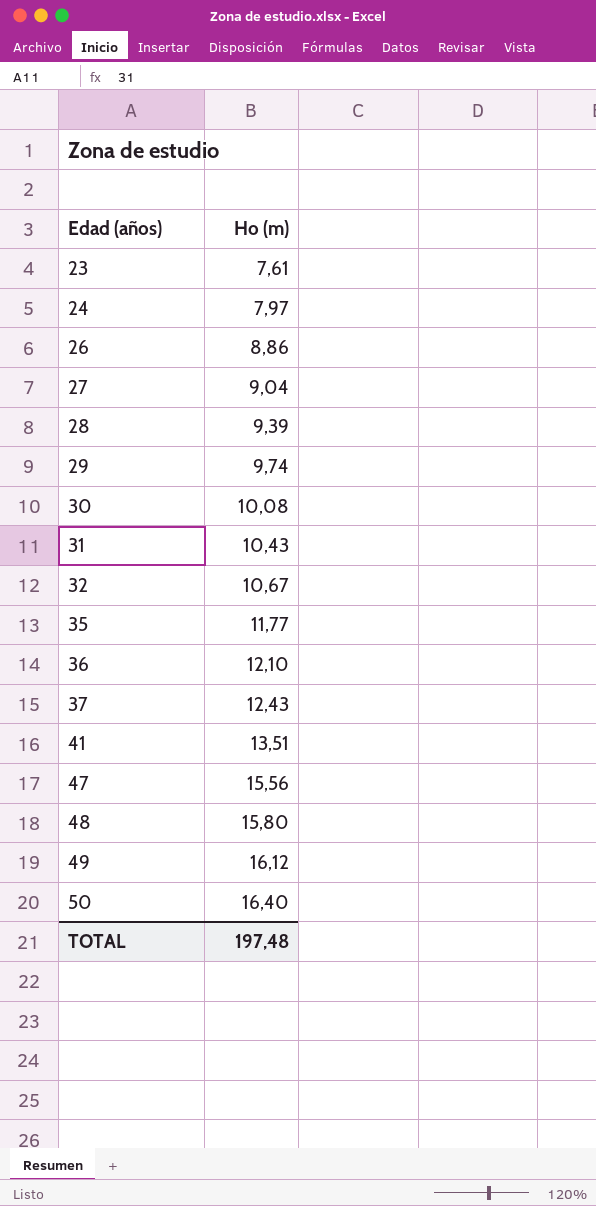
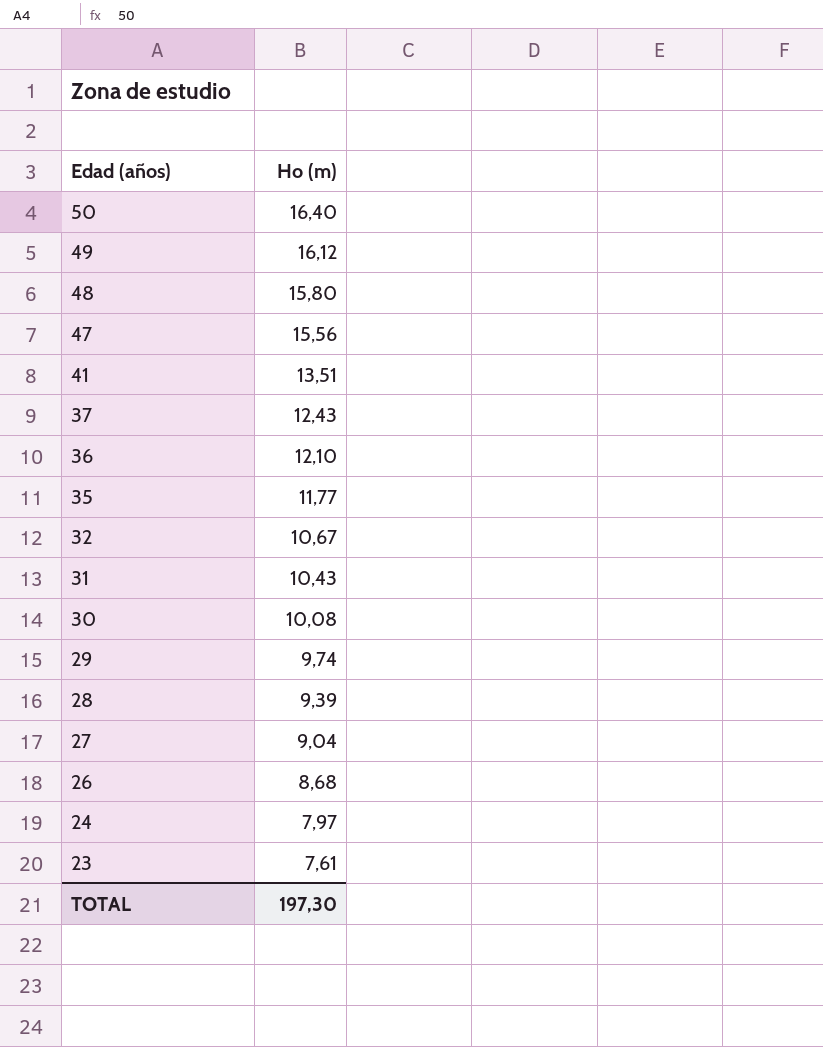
row order: Edad (años) ascending -> Edad (años) descending
26 | Ho (m): 8,86 -> 8,68
TOTAL | Ho (m): 197,48 -> 197,30

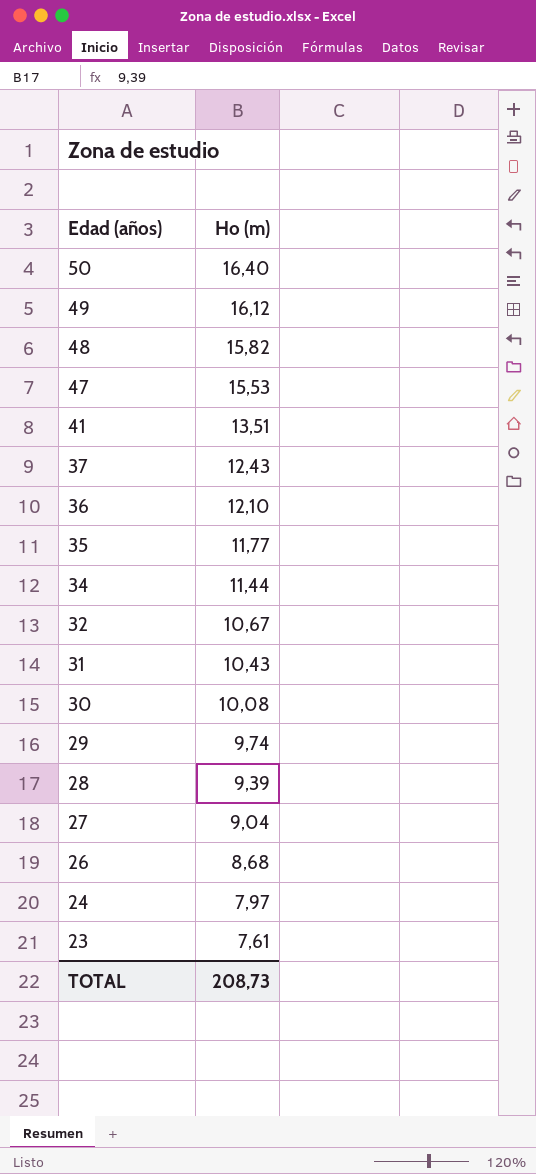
48 | Ho (m): 15,80 -> 15,82
47 | Ho (m): 15,56 -> 15,53
row 34: none -> 11,44
TOTAL | Ho (m): 197,30 -> 208,73

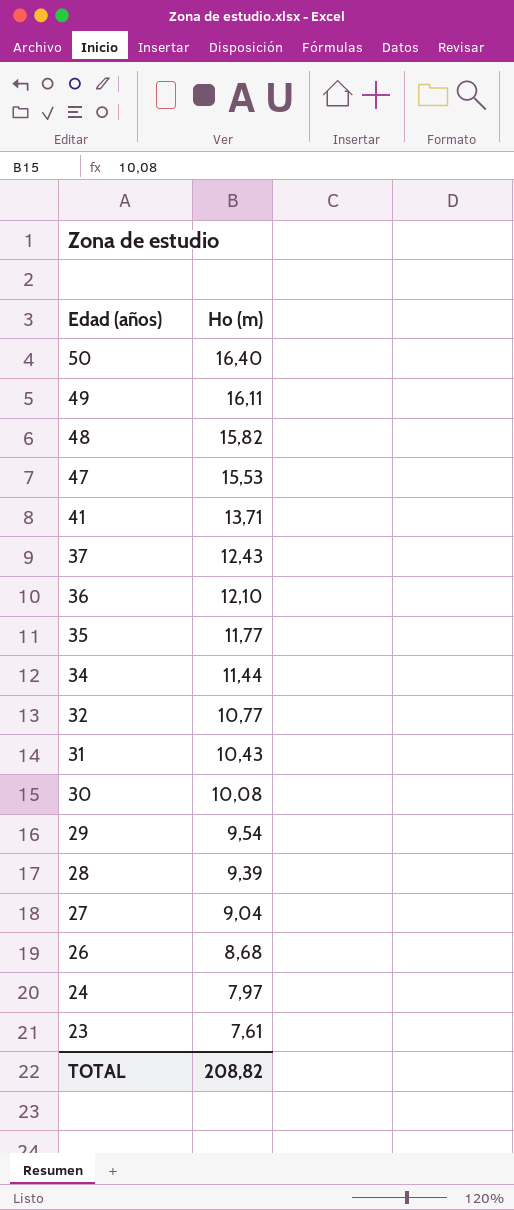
49 | Ho (m): 16,12 -> 16,11
41 | Ho (m): 13,51 -> 13,71
32 | Ho (m): 10,67 -> 10,77
29 | Ho (m): 9,74 -> 9,54
TOTAL | Ho (m): 208,73 -> 208,82

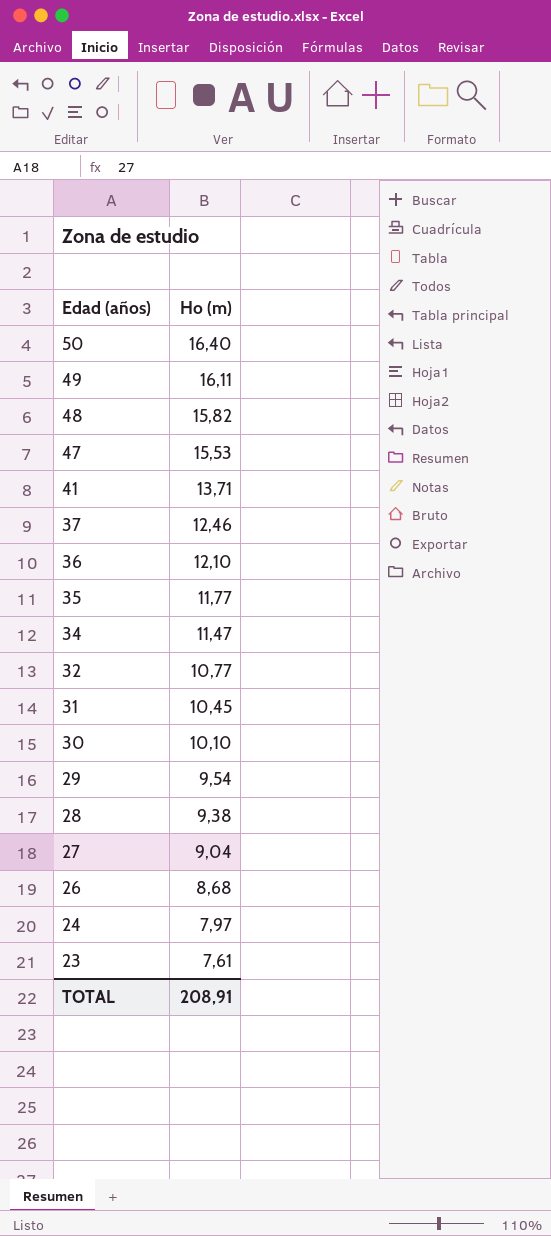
37 | Ho (m): 12,43 -> 12,46
34 | Ho (m): 11,44 -> 11,47
31 | Ho (m): 10,43 -> 10,45
30 | Ho (m): 10,08 -> 10,10
28 | Ho (m): 9,39 -> 9,38
TOTAL | Ho (m): 208,82 -> 208,91

